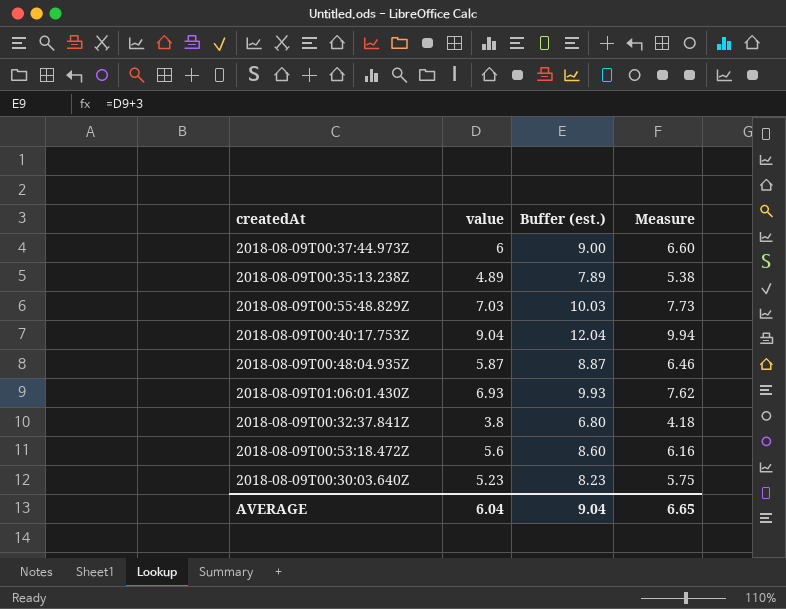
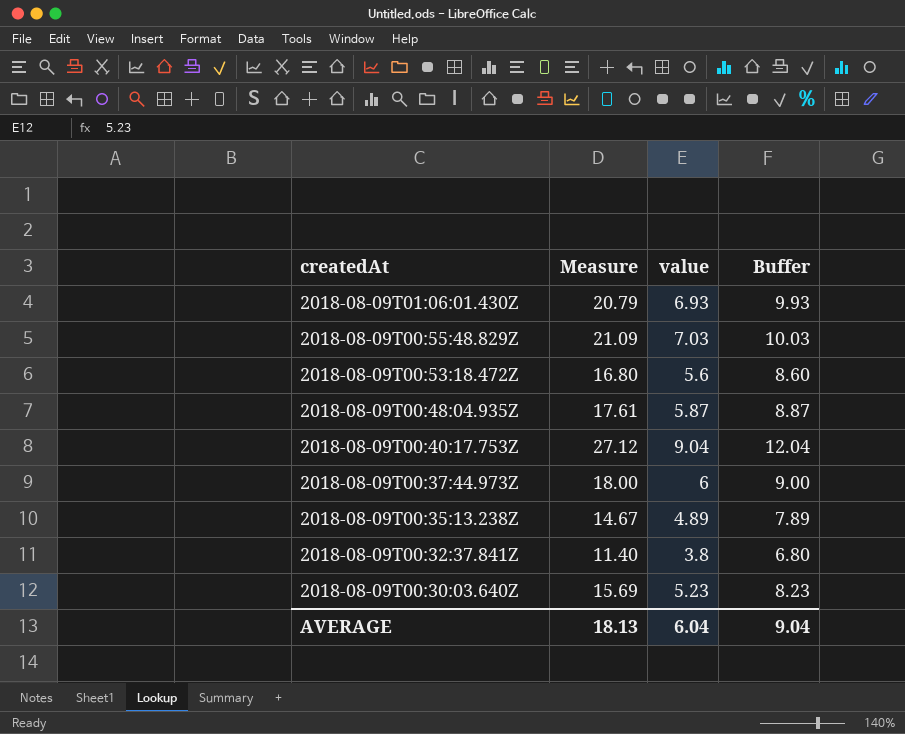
row order: none -> createdAt descending
column Measure | formula: [value] * 1.1 -> [value] * 3
column Measure | position: 4 -> 2
column name: Buffer (est.) -> Buffer
AVERAGE | Measure: 6.65 -> 18.13

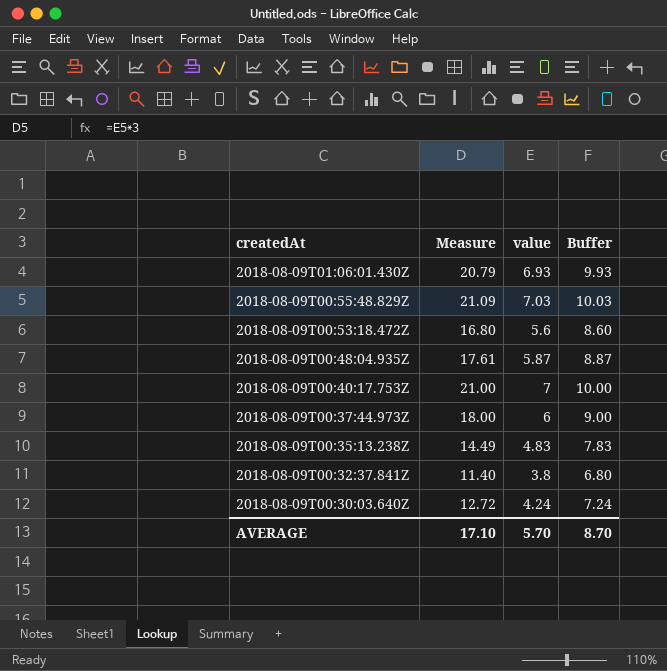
2018-08-09T00:40:17.753Z | Measure: 27.12 -> 21.00
2018-08-09T00:40:17.753Z | value: 9.04 -> 7
2018-08-09T00:40:17.753Z | Buffer: 12.04 -> 10.00
2018-08-09T00:35:13.238Z | Measure: 14.67 -> 14.49
2018-08-09T00:35:13.238Z | value: 4.89 -> 4.83
2018-08-09T00:35:13.238Z | Buffer: 7.89 -> 7.83
2018-08-09T00:30:03.640Z | Measure: 15.69 -> 12.72
2018-08-09T00:30:03.640Z | value: 5.23 -> 4.24
2018-08-09T00:30:03.640Z | Buffer: 8.23 -> 7.24
AVERAGE | Measure: 18.13 -> 17.10
AVERAGE | value: 6.04 -> 5.70
AVERAGE | Buffer: 9.04 -> 8.70

